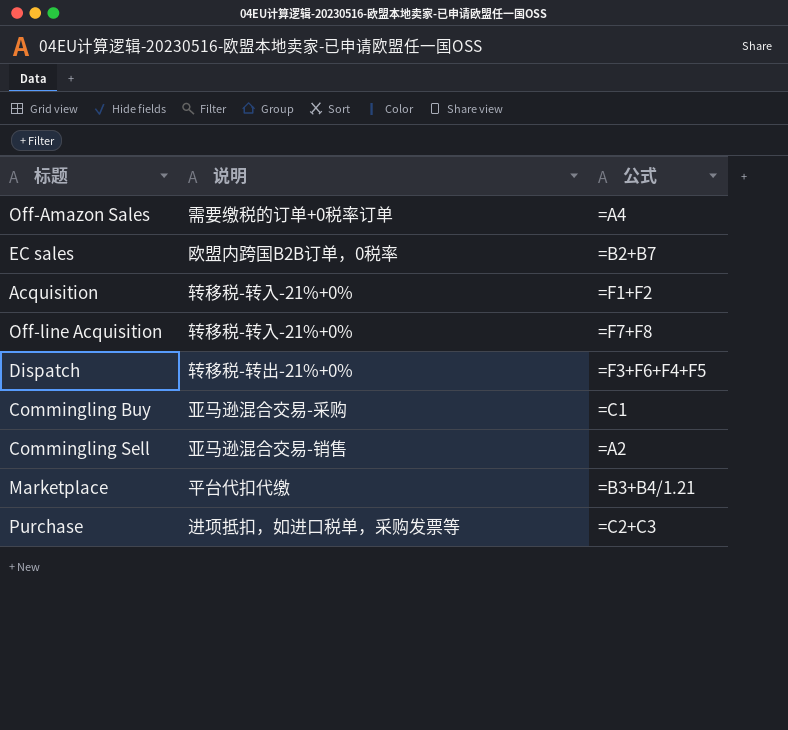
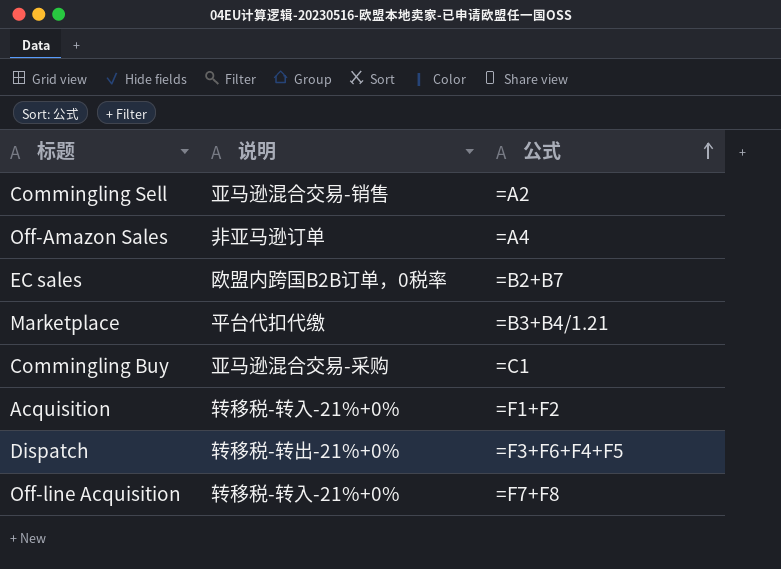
row order: none -> 公式 ascending
row Purchase: 进项抵扣，如进口税单，采购发票等 | =C2+C3 -> none
Off-Amazon Sales | 说明: 需要缴税的订单+0税率订单 -> 非亚马逊订单

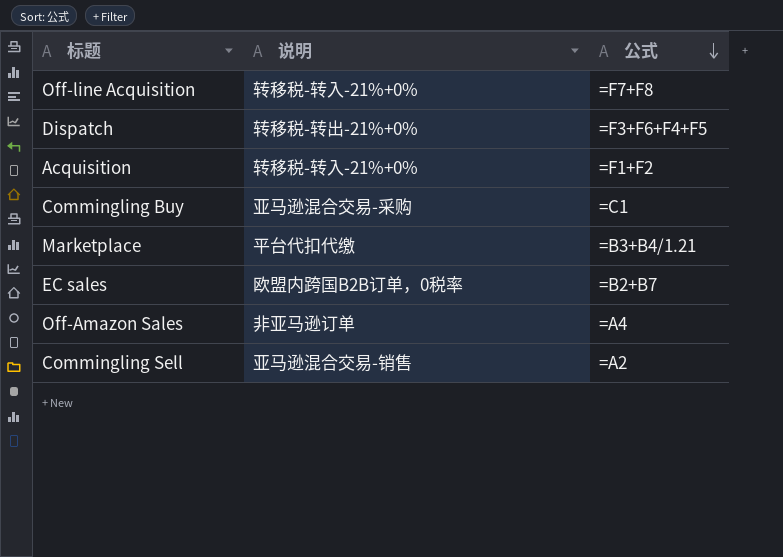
row order: 公式 ascending -> 公式 descending

